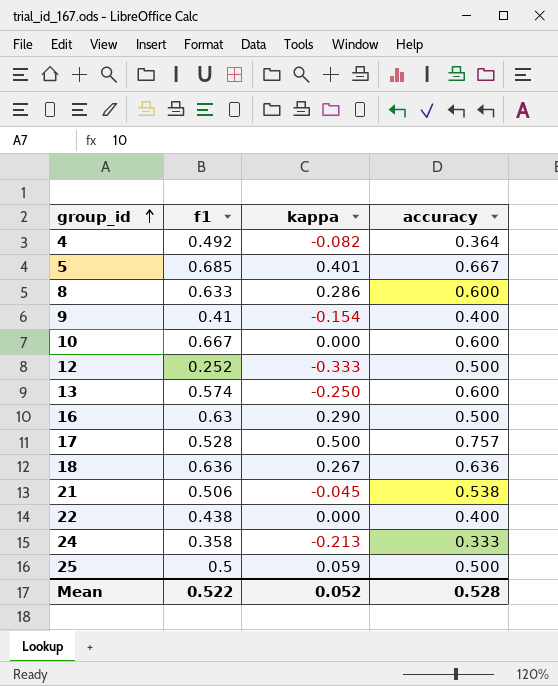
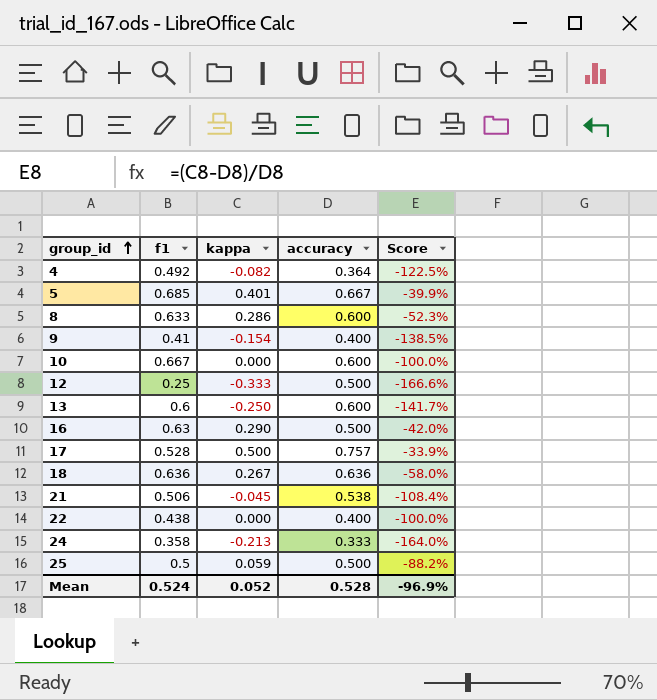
column Score | formula: none -> ([kappa] - [accuracy]) / [accuracy]
12 | f1: 0.252 -> 0.25
13 | f1: 0.574 -> 0.6
Mean | f1: 0.522 -> 0.524

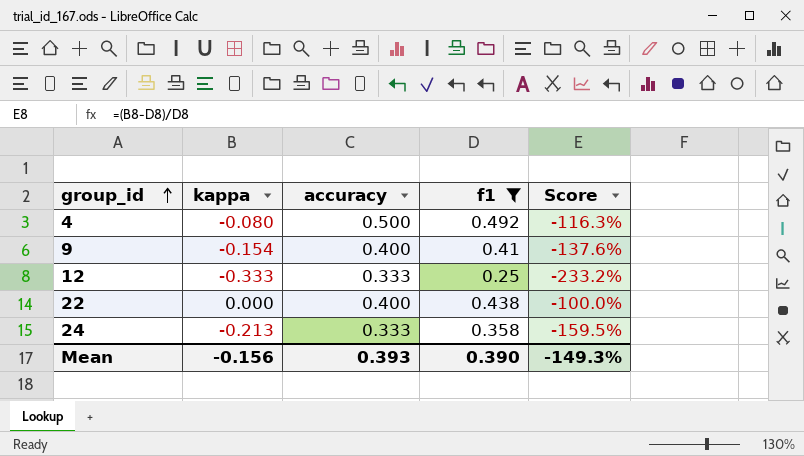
filter: none -> f1 <= 0.492
column f1 | position: 2 -> 4
column Score | formula: ([kappa] - [accuracy]) / [accuracy] -> ([kappa] - [f1]) / [f1]
4 | kappa: -0.082 -> -0.080
4 | accuracy: 0.364 -> 0.500
12 | accuracy: 0.500 -> 0.333
Mean | kappa: 0.052 -> -0.156
Mean | accuracy: 0.528 -> 0.393
Mean | f1: 0.524 -> 0.390
Mean | Score: -96.9% -> -149.3%

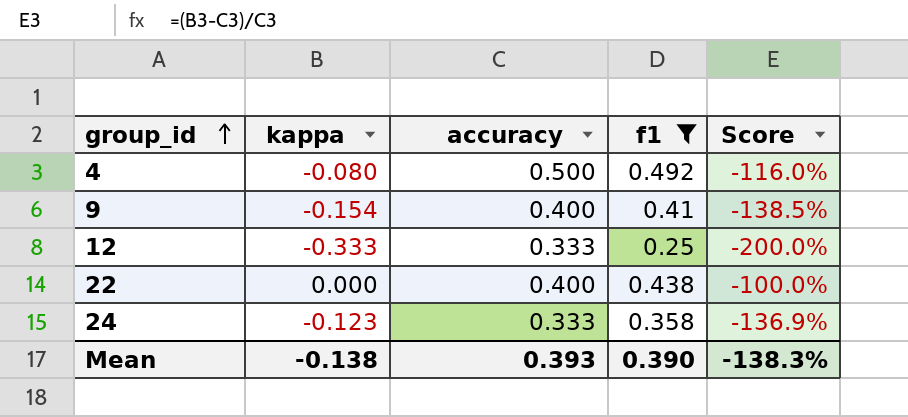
column Score | formula: ([kappa] - [f1]) / [f1] -> ([kappa] - [accuracy]) / [accuracy]
24 | kappa: -0.213 -> -0.123
Mean | kappa: -0.156 -> -0.138
Mean | Score: -149.3% -> -138.3%

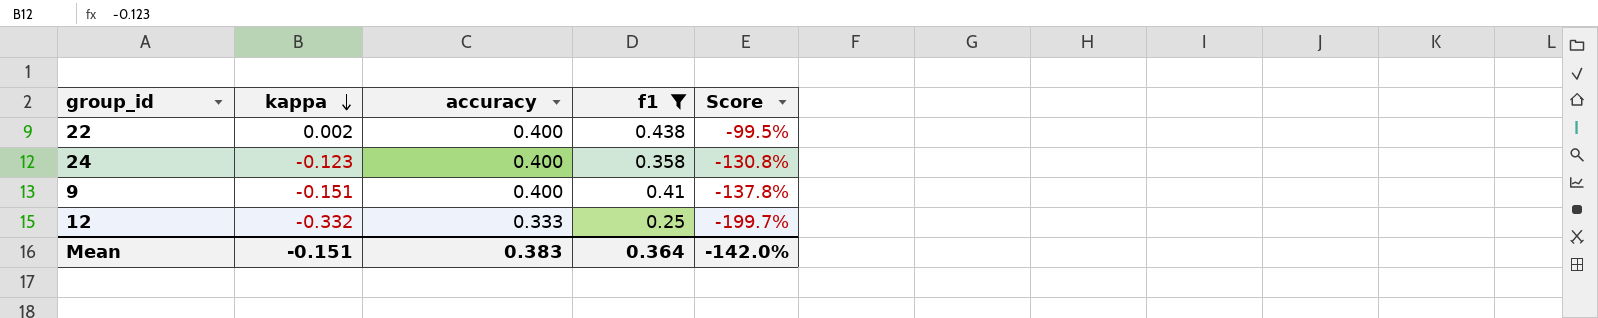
row order: group_id ascending -> kappa descending
row 4: -0.080 | 0.500 | 0.492 | -116.0% -> none
22 | kappa: 0.000 -> 0.002
22 | Score: -100.0% -> -99.5%
24 | accuracy: 0.333 -> 0.400
24 | Score: -136.9% -> -130.8%
9 | kappa: -0.154 -> -0.151
9 | Score: -138.5% -> -137.8%
12 | kappa: -0.333 -> -0.332
12 | Score: -200.0% -> -199.7%
Mean | kappa: -0.138 -> -0.151
Mean | accuracy: 0.393 -> 0.383
Mean | f1: 0.390 -> 0.364
Mean | Score: -138.3% -> -142.0%

